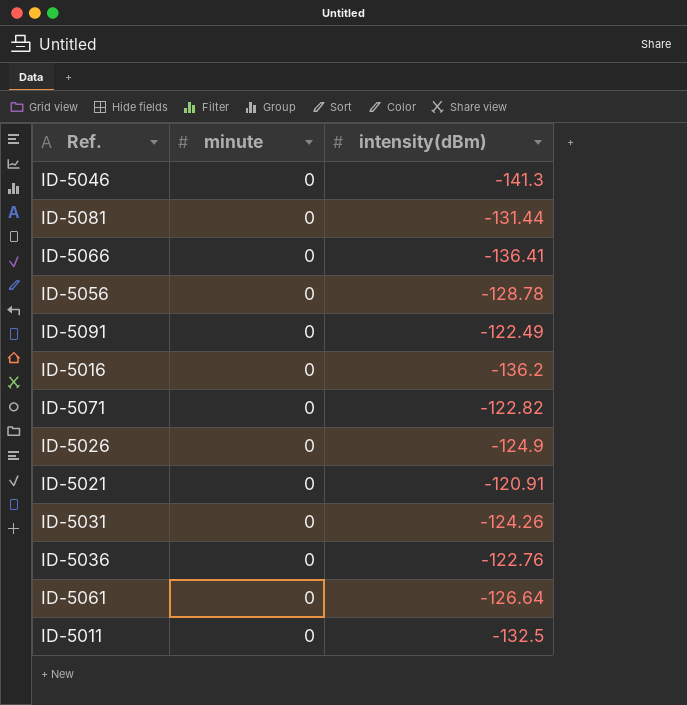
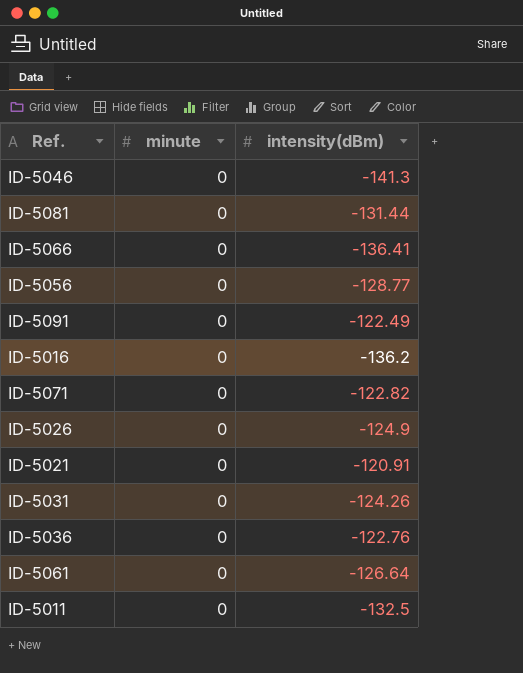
ID-5056 | intensity(dBm): -128.78 -> -128.77

